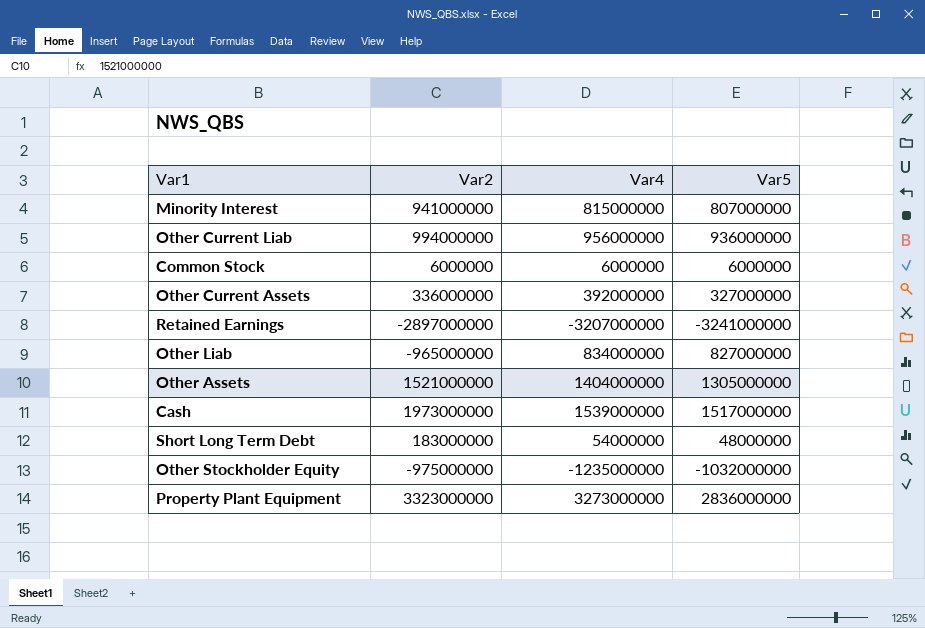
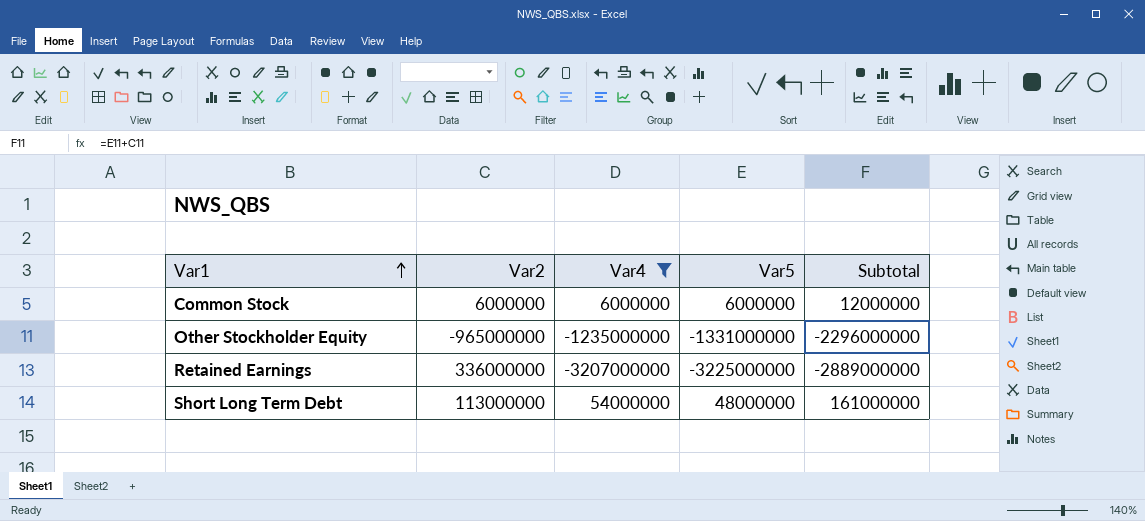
filter: none -> Var4 <= 54000000
row order: none -> Var1 ascending
column Subtotal | formula: none -> [Var2] + [Var5]
Other Stockholder Equity | Var2: -975000000 -> -965000000
Other Stockholder Equity | Var5: -1032000000 -> -1331000000
Retained Earnings | Var2: -2897000000 -> 336000000
Retained Earnings | Var5: -3241000000 -> -3225000000
Short Long Term Debt | Var2: 183000000 -> 113000000

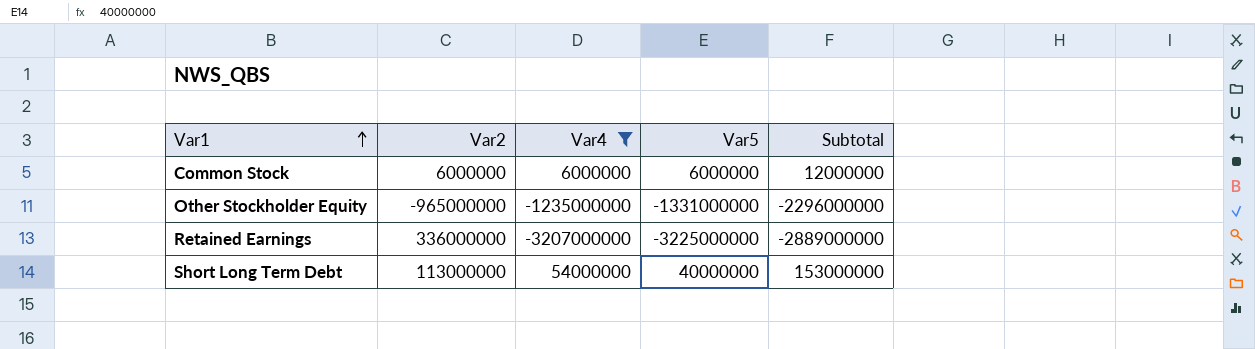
Short Long Term Debt | Var5: 48000000 -> 40000000
Short Long Term Debt | Subtotal: 161000000 -> 153000000

